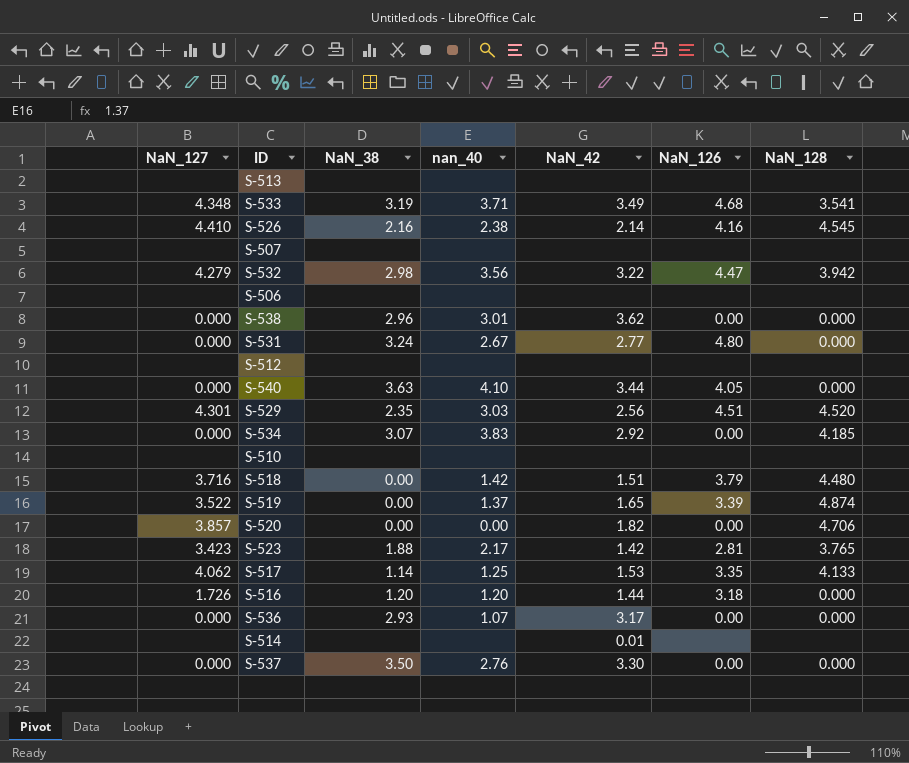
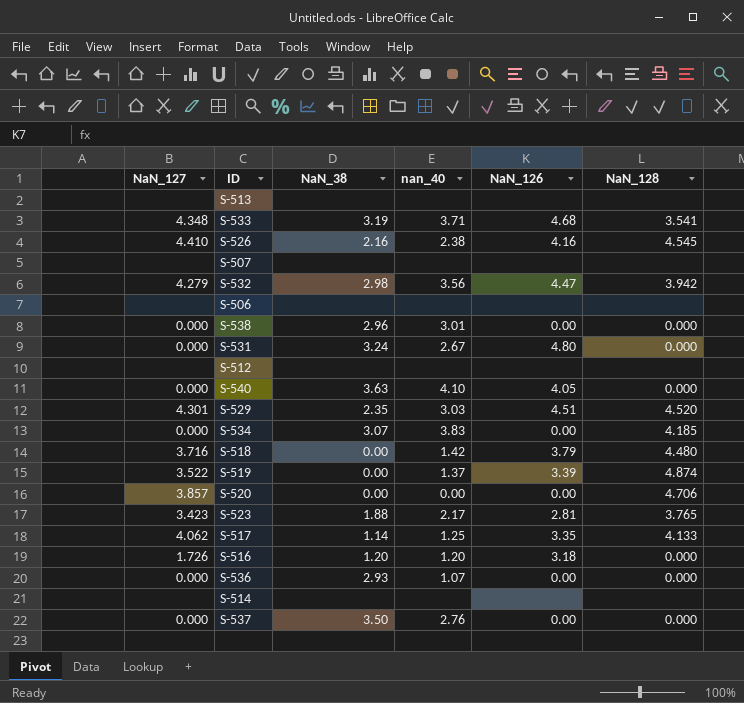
column NaN_42 | position: 5 -> none
row S-510: none | none | none | none | none | none -> none

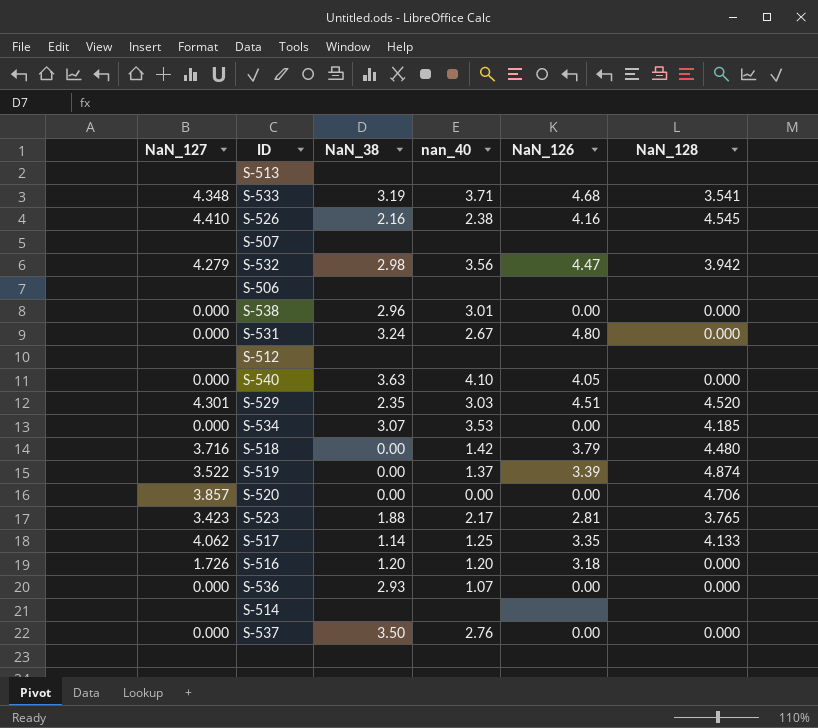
S-534 | nan_40: 3.83 -> 3.53

